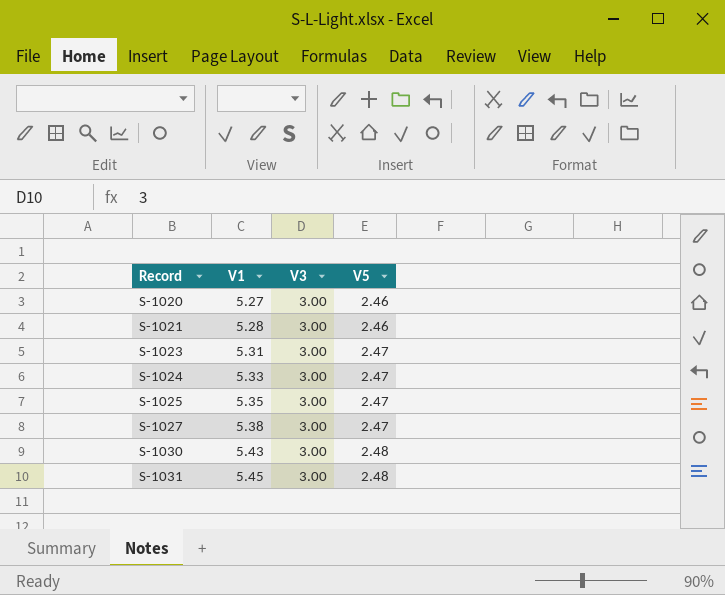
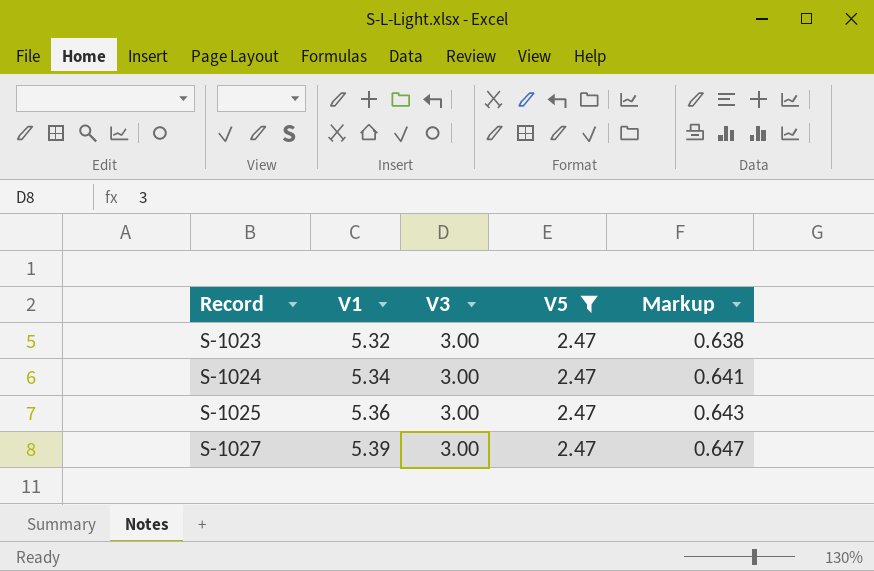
filter: none -> V5 = 2.47
column Markup | formula: none -> [V1] * 0.12
S-1023 | V1: 5.31 -> 5.32
S-1024 | V1: 5.33 -> 5.34
S-1025 | V1: 5.35 -> 5.36
S-1027 | V1: 5.38 -> 5.39

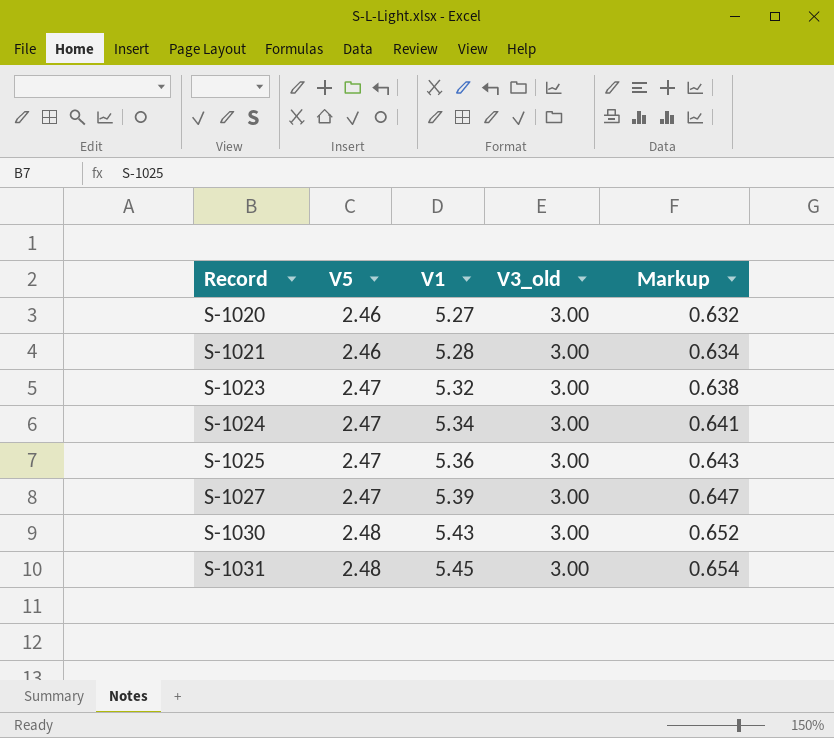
filter: V5 = 2.47 -> none
column V5 | position: 4 -> 2
column name: V3 -> V3_old

